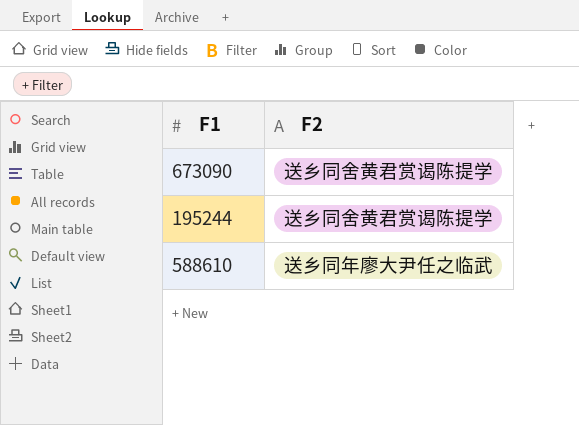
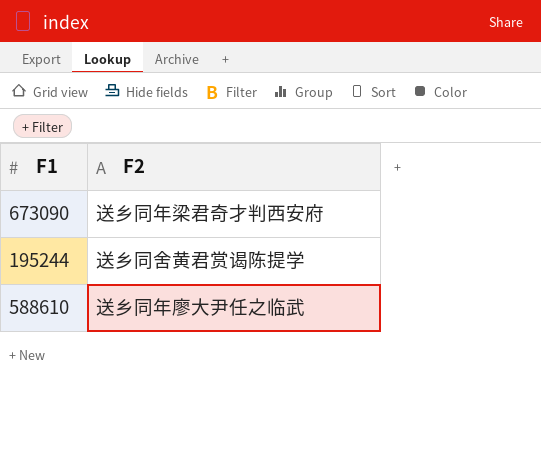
673090 | F2: 送乡同舍黄君赏谒陈提学 -> 送乡同年梁君奇才判西安府

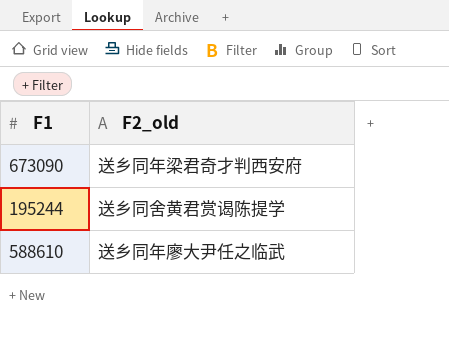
column name: F2 -> F2_old

